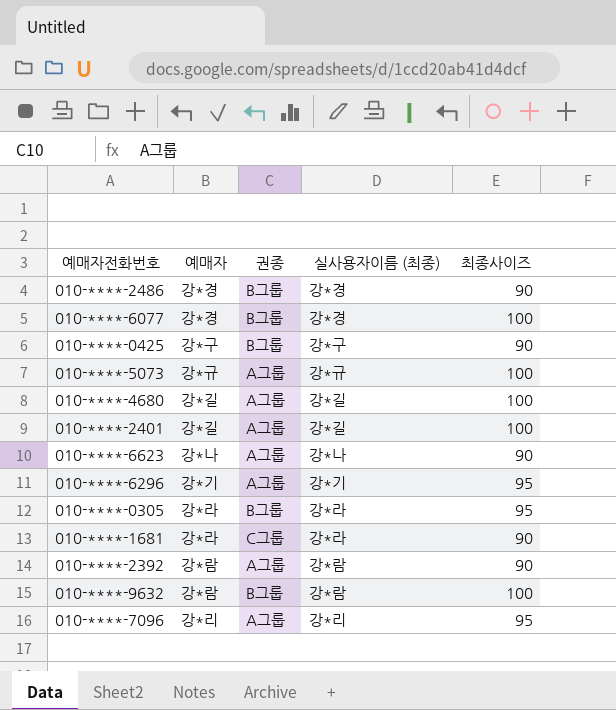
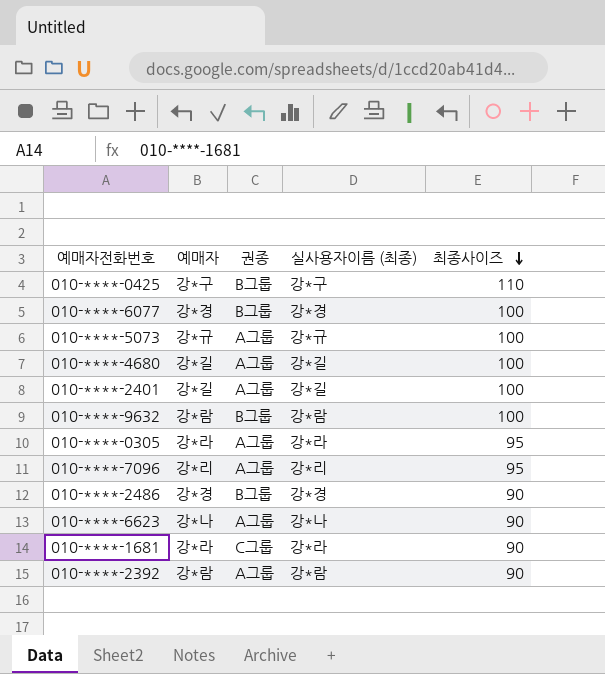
row order: none -> 최종사이즈 descending
row 010-****-6296: 강*기 | A그룹 | 강*기 | 95 -> none
010-****-0425 | 최종사이즈: 90 -> 110
010-****-0305 | 권종: B그룹 -> A그룹

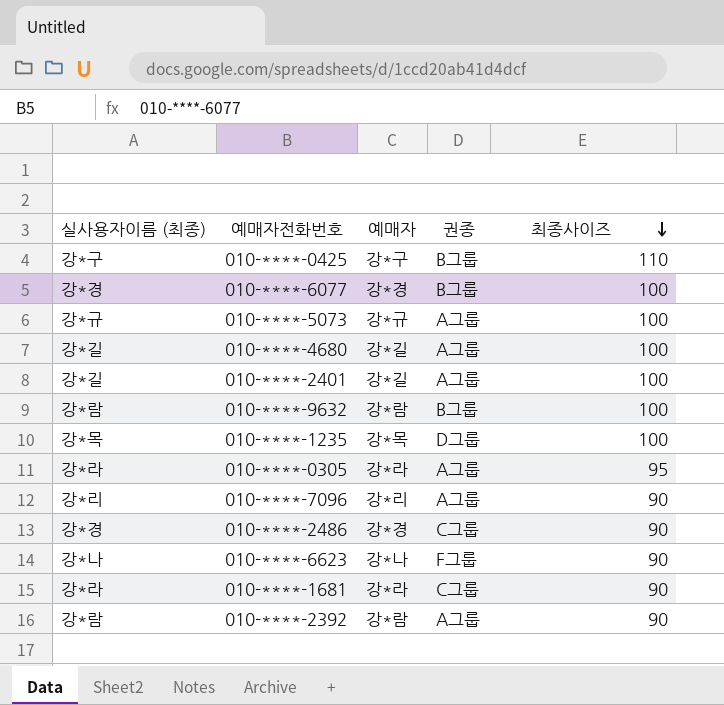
column 실사용자이름 (최종) | position: 4 -> 1
row 010-****-1235: none -> 강*목 | 강*목 | D그룹 | 100
010-****-7096 | 최종사이즈: 95 -> 90
010-****-2486 | 권종: B그룹 -> C그룹
010-****-6623 | 권종: A그룹 -> F그룹

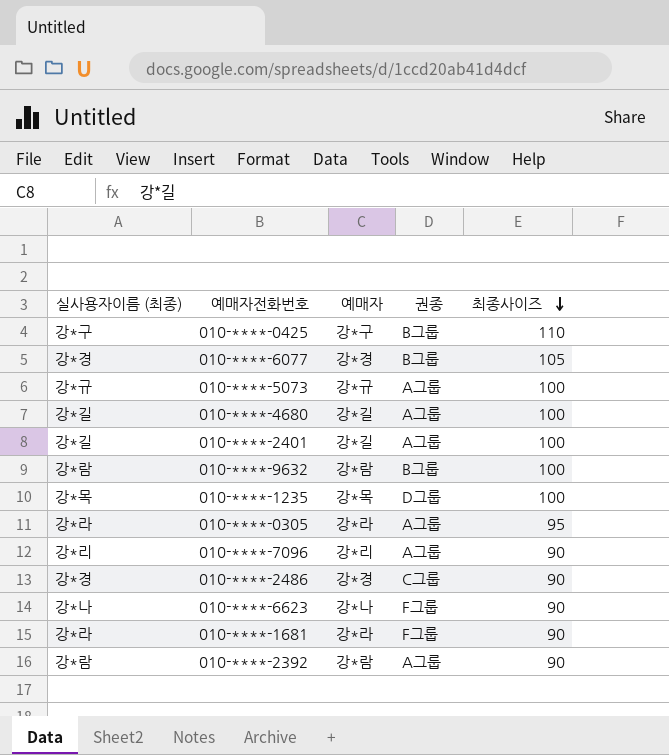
010-****-6077 | 최종사이즈: 100 -> 105
010-****-1681 | 권종: C그룹 -> F그룹

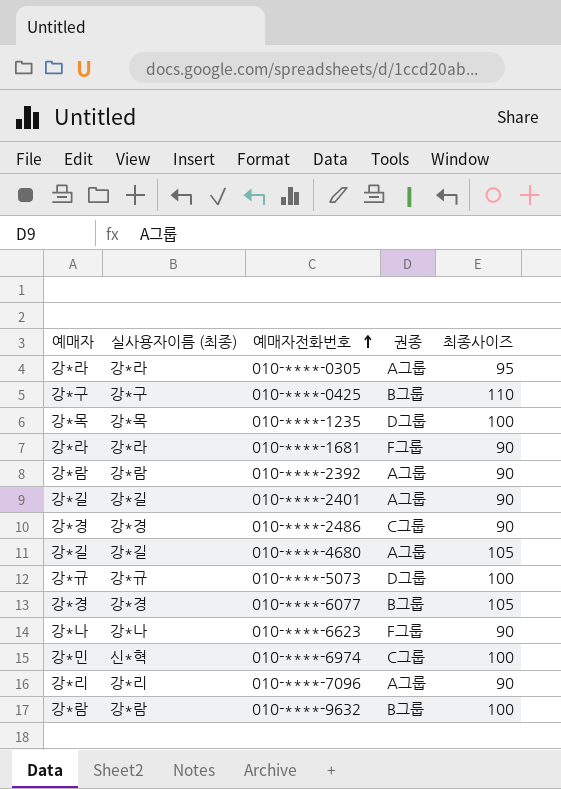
row order: 최종사이즈 descending -> 예매자전화번호 ascending
column 예매자 | position: 3 -> 1
010-****-2401 | 최종사이즈: 100 -> 90
010-****-4680 | 최종사이즈: 100 -> 105
010-****-5073 | 권종: A그룹 -> D그룹
row 010-****-6974: none -> 강*민 | 신*혁 | C그룹 | 100

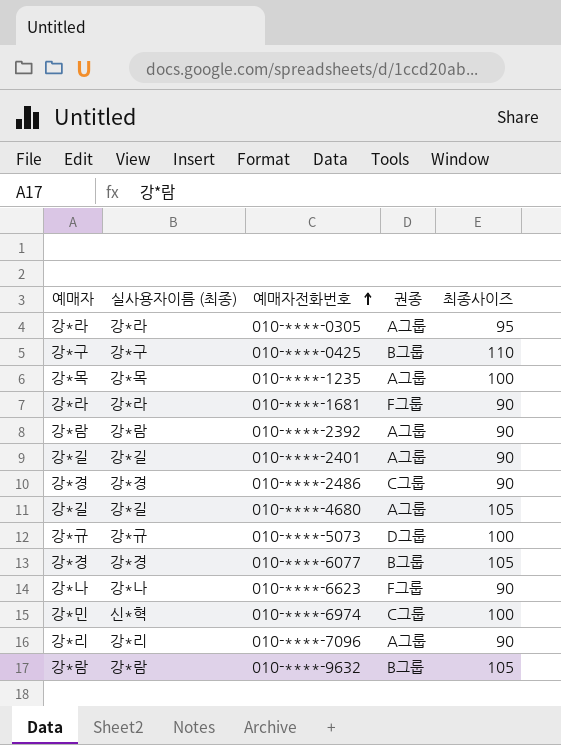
010-****-1235 | 권종: D그룹 -> A그룹
010-****-9632 | 최종사이즈: 100 -> 105

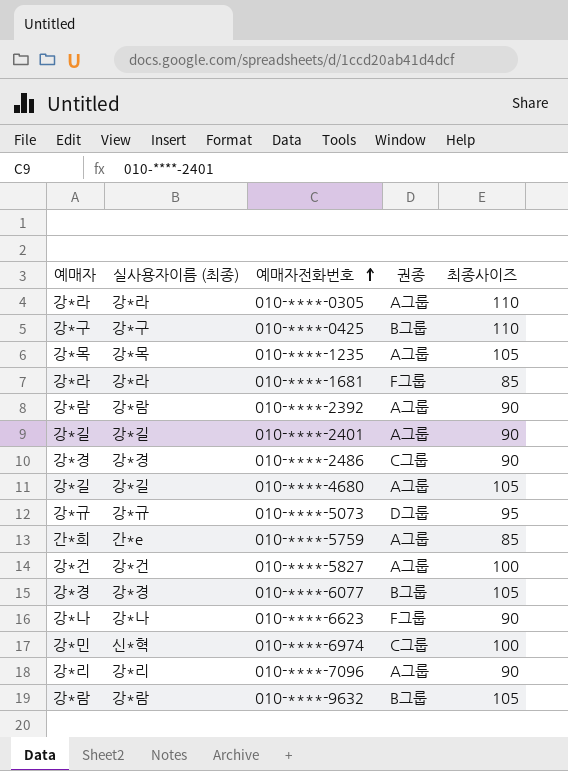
010-****-0305 | 최종사이즈: 95 -> 110
010-****-1235 | 최종사이즈: 100 -> 105
010-****-1681 | 최종사이즈: 90 -> 85
010-****-5073 | 최종사이즈: 100 -> 95
row 010-****-5759: none -> 간*희 | 간*e | A그룹 | 85
row 010-****-5827: none -> 강*건 | 강*건 | A그룹 | 100

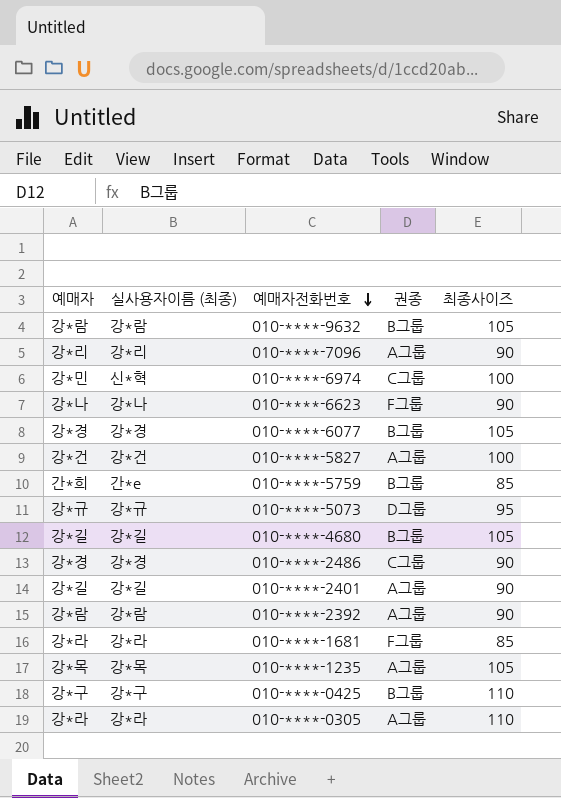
row order: 예매자전화번호 ascending -> 예매자전화번호 descending
010-****-5759 | 권종: A그룹 -> B그룹
010-****-4680 | 권종: A그룹 -> B그룹

